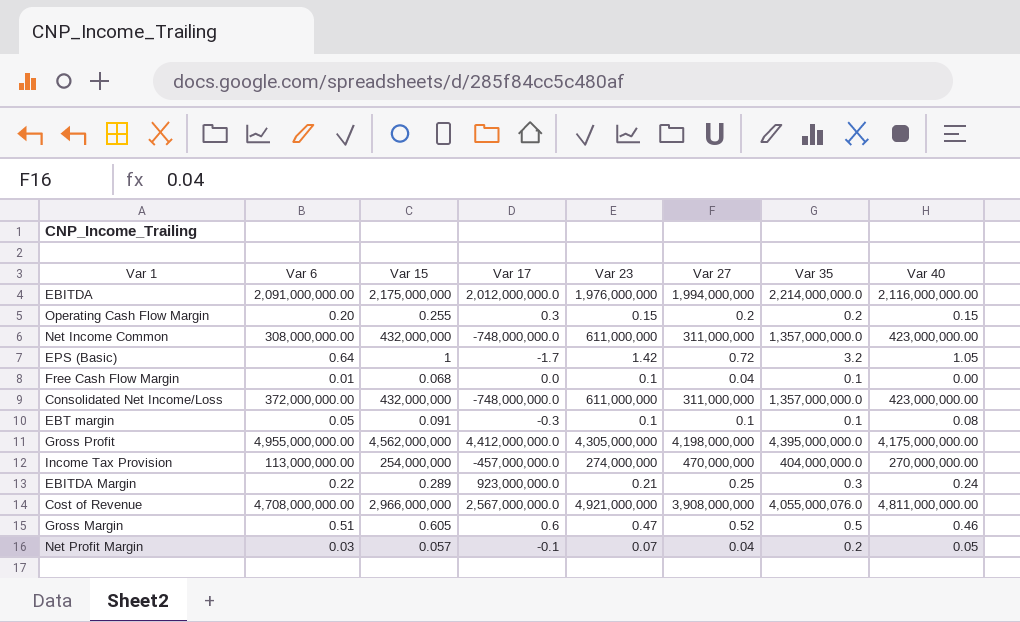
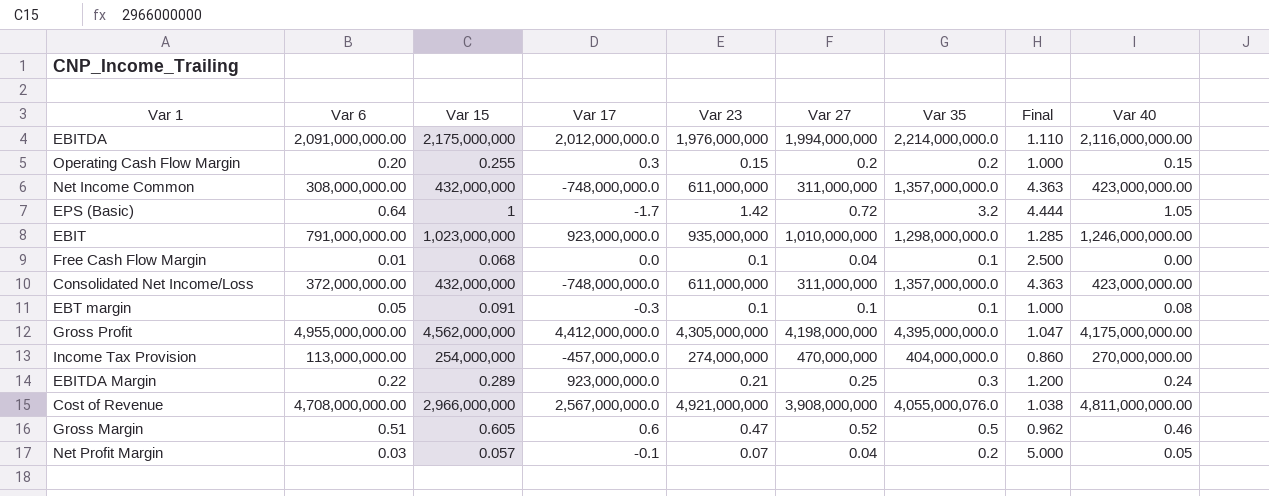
column Final | formula: none -> [Var 35] / [Var 27]
row EBIT: none -> 791,000,000.00 | 1,023,000,000 | 923,000,000.0 | 935,000,000 | 1,010,000,000 | 1,298,000,000.0 | 1.285 | 1,246,000,000.00

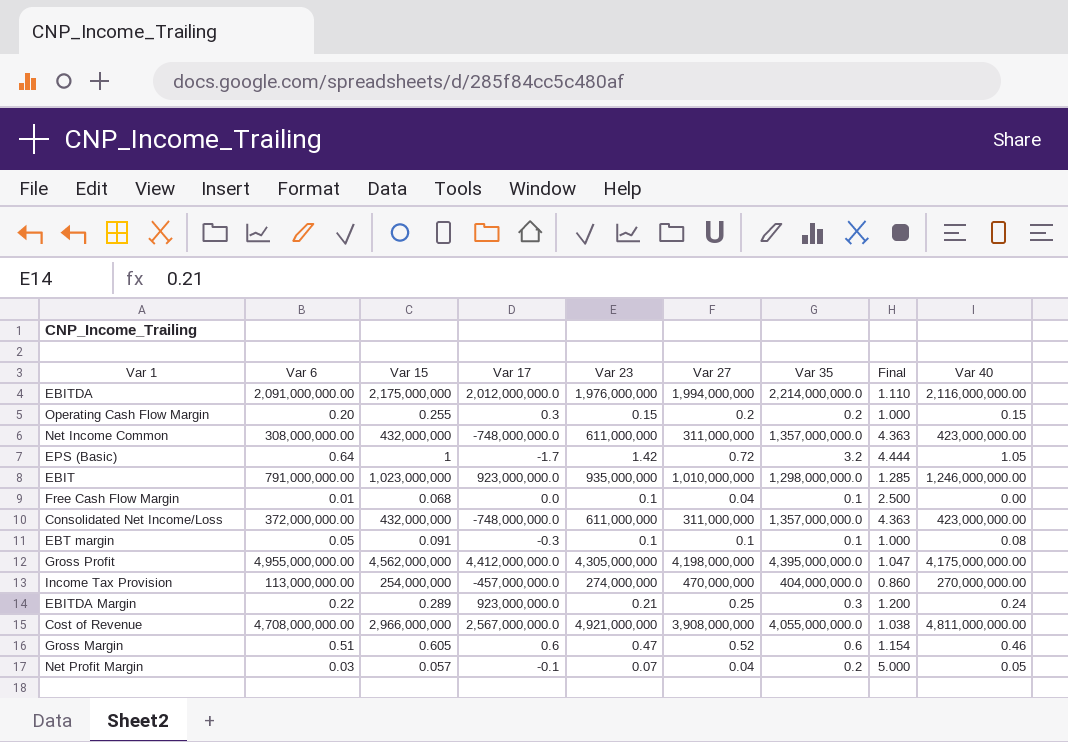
Cost of Revenue | Var 35: 4,055,000,076.0 -> 4,055,000,000.0
Gross Margin | Var 35: 0.5 -> 0.6
Gross Margin | Final: 0.962 -> 1.154

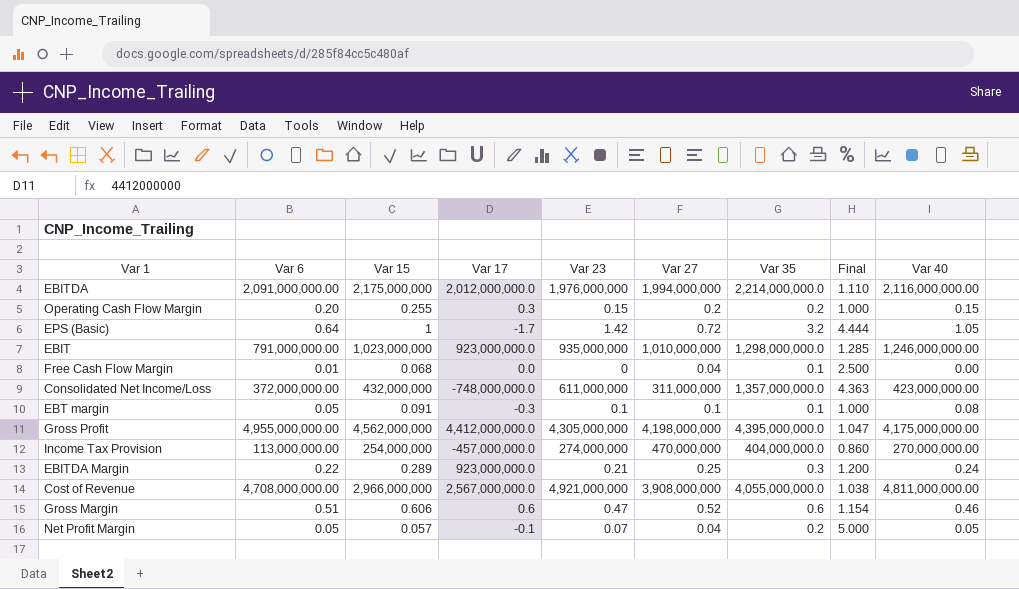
row Net Income Common: 308,000,000.00 | 432,000,000 | -748,000,000.0 | 611,000,000 | 311,000,000 | 1,357,000,000.0 | 4.363 | 423,000,000.00 -> none
Free Cash Flow Margin | Var 23: 0.1 -> 0
Gross Margin | Var 15: 0.605 -> 0.606
Net Profit Margin | Var 6: 0.03 -> 0.05

